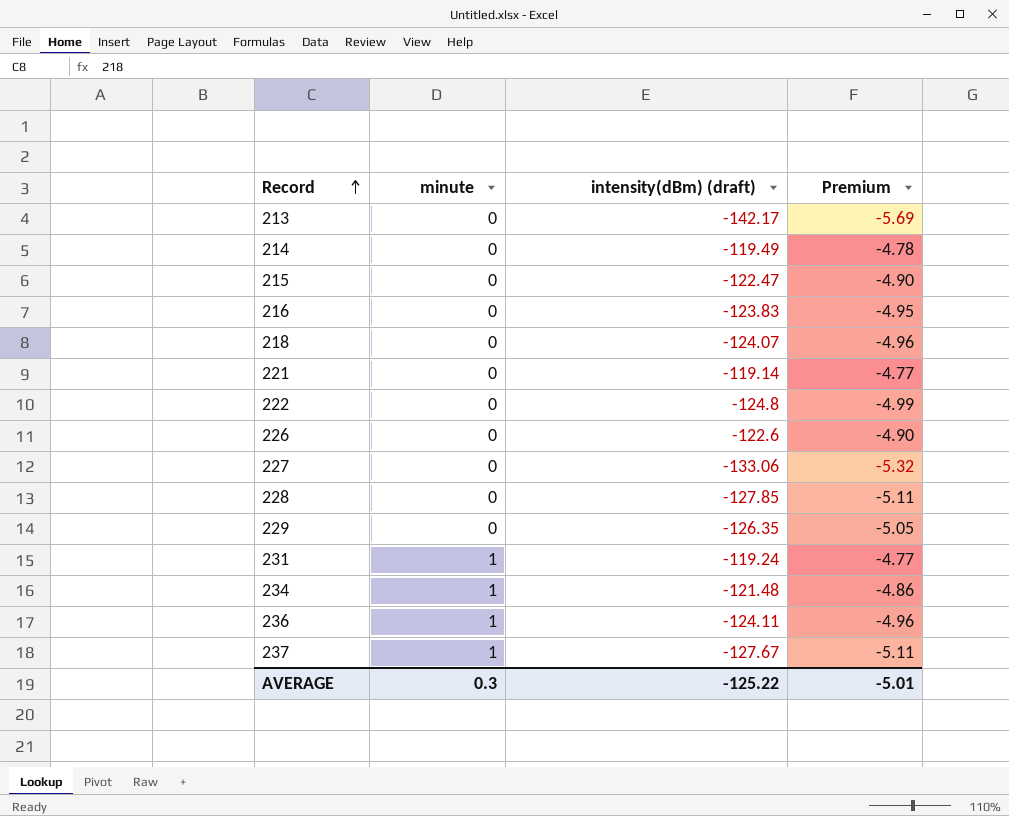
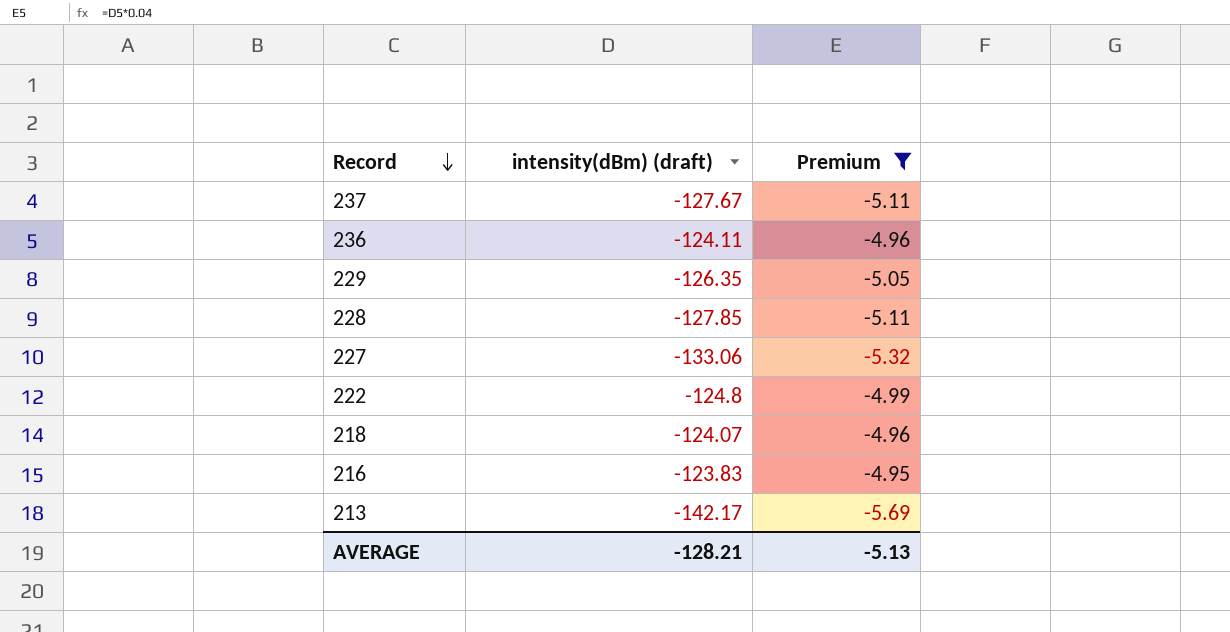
filter: none -> Premium <= -4.95
row order: Record ascending -> Record descending
column minute | position: 2 -> none
AVERAGE | intensity(dBm) (draft): -125.22 -> -128.21
AVERAGE | Premium: -5.01 -> -5.13

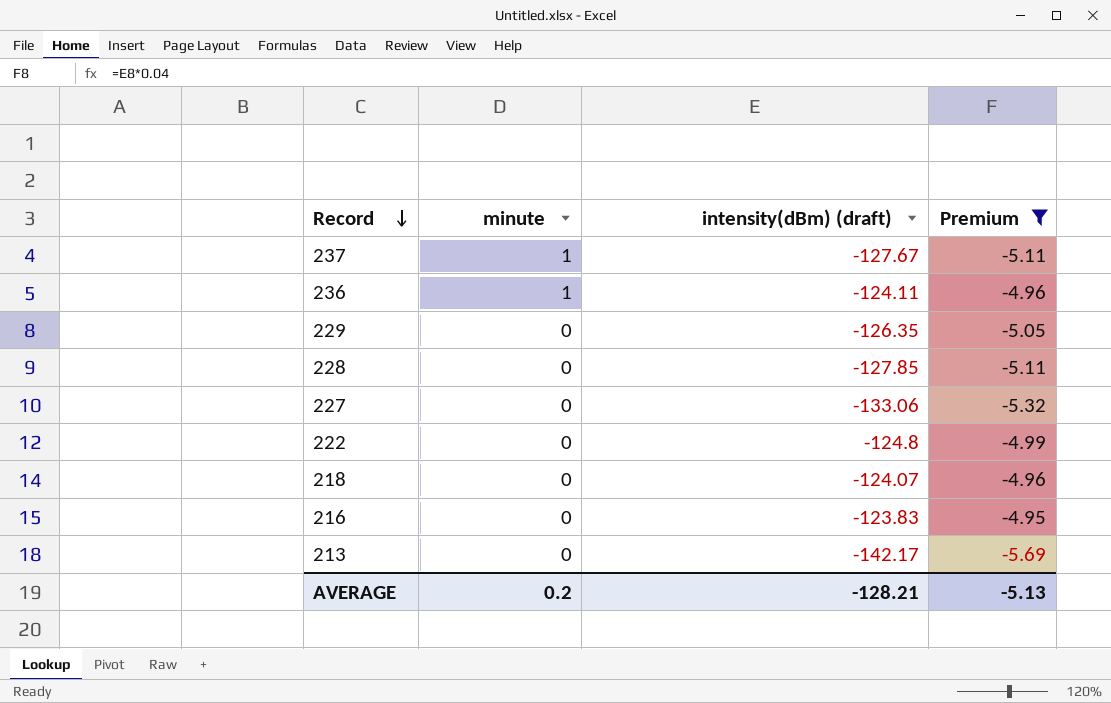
column minute | position: none -> 2

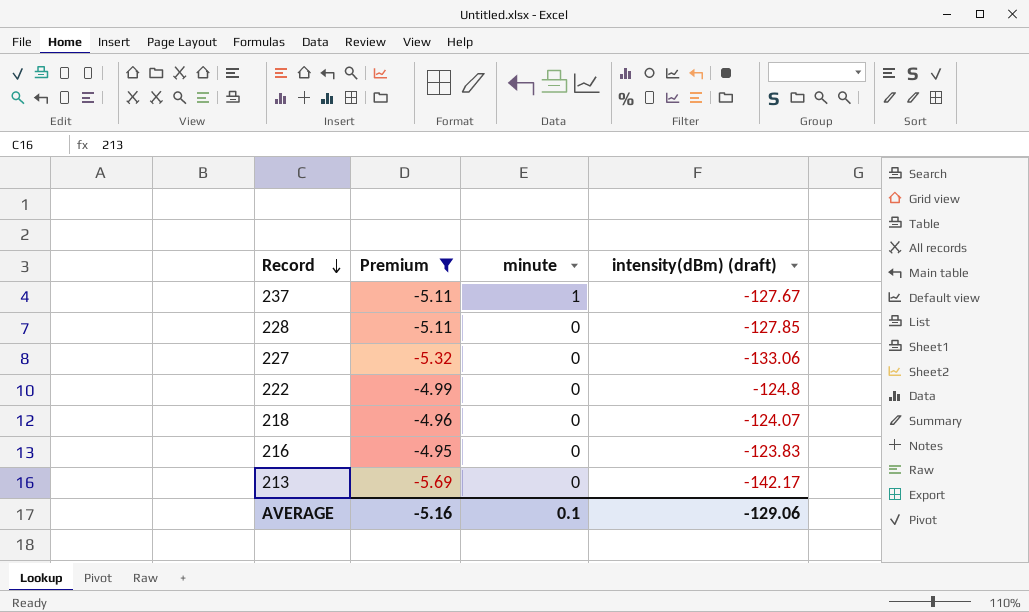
column Premium | position: 4 -> 2
row 236: 1 | -124.11 | -4.96 -> none
row 229: 0 | -126.35 | -5.05 -> none
AVERAGE | Premium: -5.13 -> -5.16
AVERAGE | minute: 0.2 -> 0.1
AVERAGE | intensity(dBm) (draft): -128.21 -> -129.06

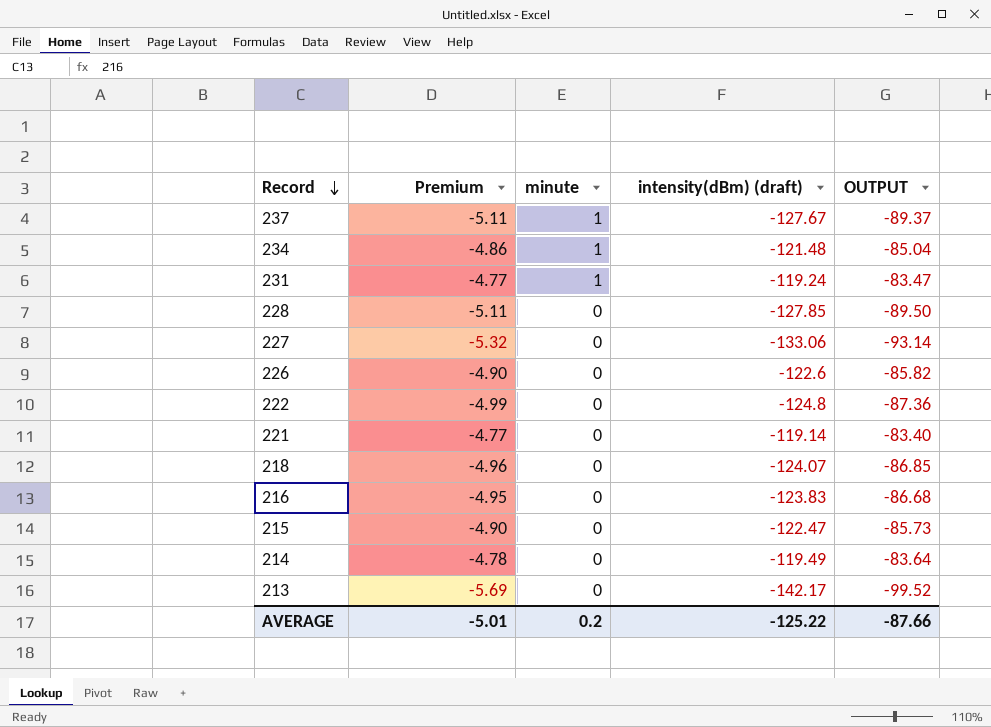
filter: Premium <= -4.95 -> none
column OUTPUT | formula: none -> [intensity(dBm) (draft)] * 0.7
AVERAGE | Premium: -5.16 -> -5.01
AVERAGE | minute: 0.1 -> 0.2
AVERAGE | intensity(dBm) (draft): -129.06 -> -125.22

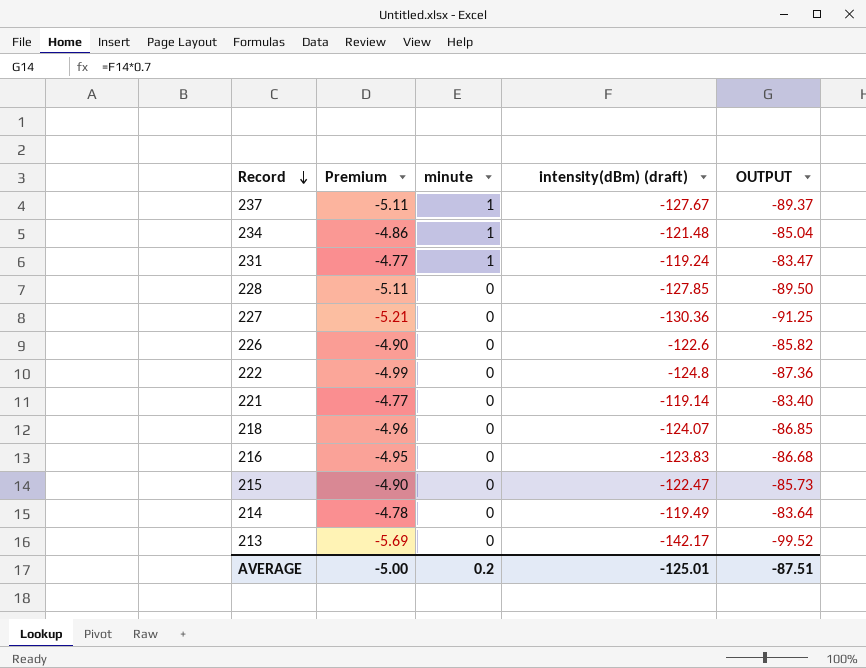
227 | Premium: -5.32 -> -5.21
227 | intensity(dBm) (draft): -133.06 -> -130.36
227 | OUTPUT: -93.14 -> -91.25
AVERAGE | Premium: -5.01 -> -5.00
AVERAGE | intensity(dBm) (draft): -125.22 -> -125.01
AVERAGE | OUTPUT: -87.66 -> -87.51

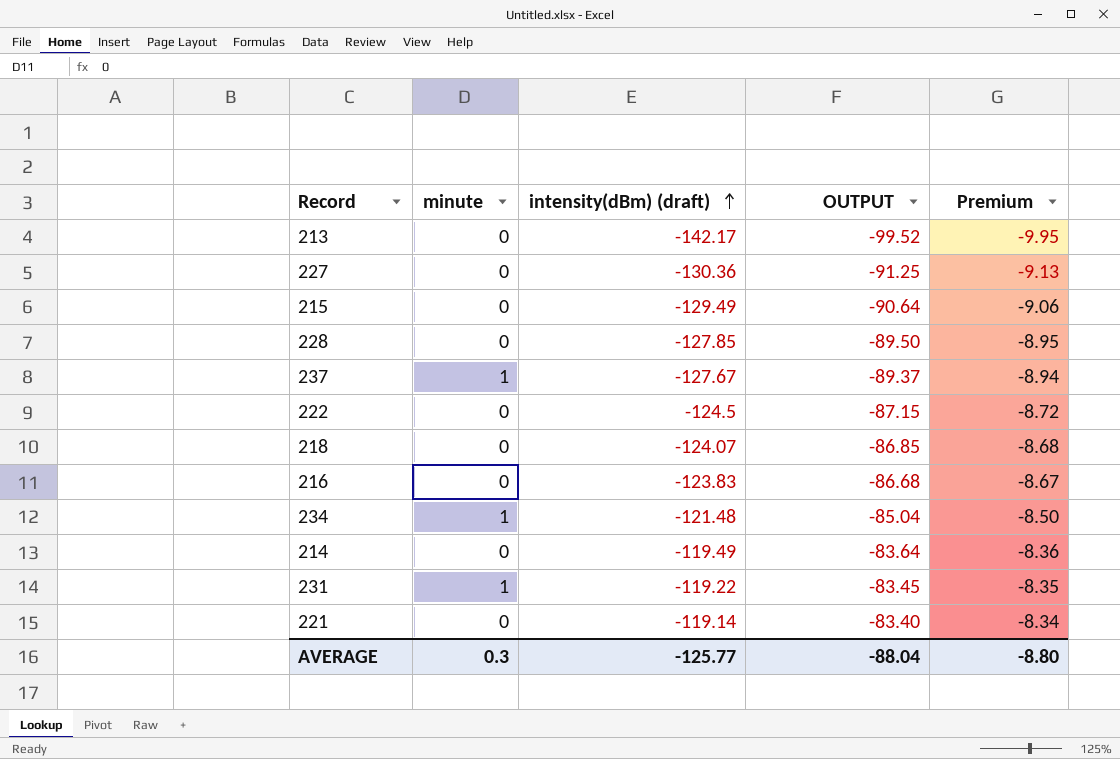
row order: Record descending -> intensity(dBm) (draft) ascending
column Premium | formula: [intensity(dBm) (draft)] * 0.04 -> [intensity(dBm) (draft)] * 0.07
column Premium | position: 2 -> 5
row 226: -4.90 | 0 | -122.6 | -85.82 -> none
215 | intensity(dBm) (draft): -122.47 -> -129.49
215 | OUTPUT: -85.73 -> -90.64
222 | intensity(dBm) (draft): -124.8 -> -124.5
222 | OUTPUT: -87.36 -> -87.15
231 | intensity(dBm) (draft): -119.24 -> -119.22
231 | OUTPUT: -83.47 -> -83.45
AVERAGE | minute: 0.2 -> 0.3
AVERAGE | intensity(dBm) (draft): -125.01 -> -125.77
AVERAGE | OUTPUT: -87.51 -> -88.04
AVERAGE | Premium: -5.00 -> -8.80

